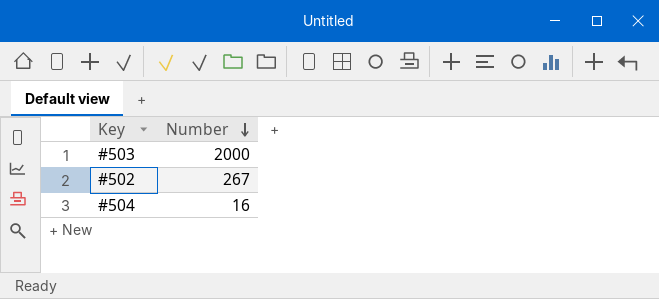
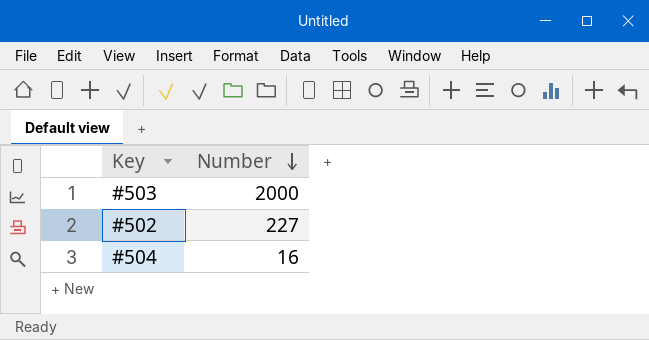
#502 | Number: 267 -> 227

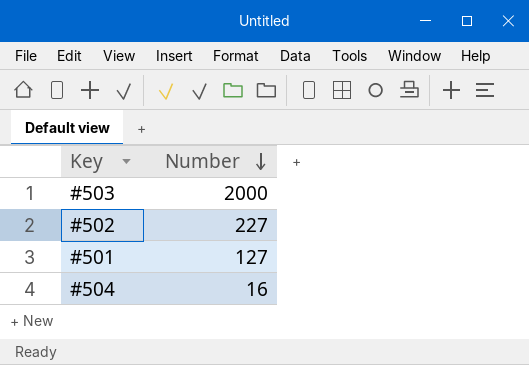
row #501: none -> 127

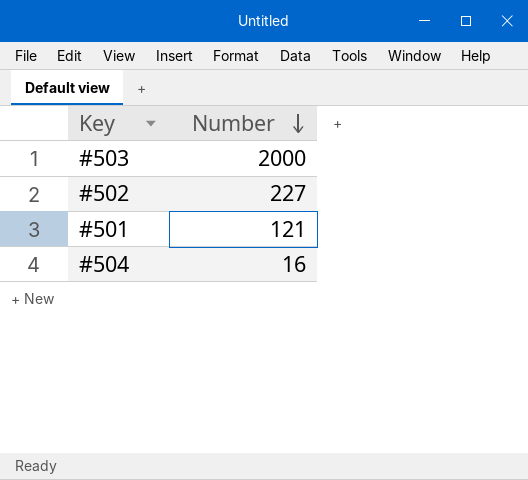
#501 | Number: 127 -> 121

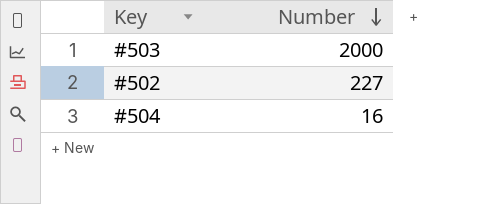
row #501: 121 -> none

